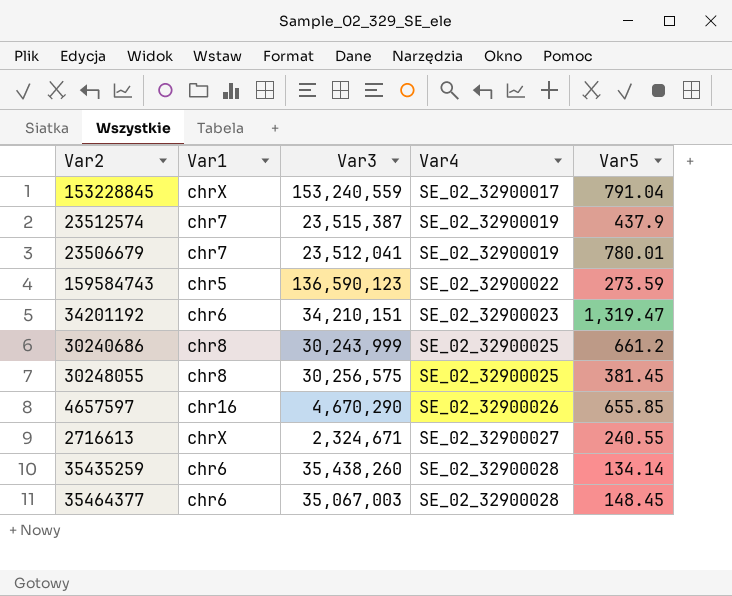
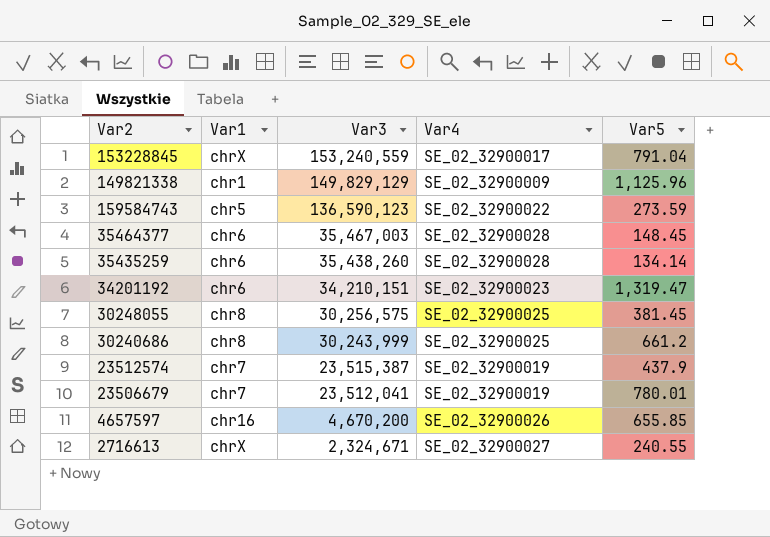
row order: Var4 ascending -> Var3 descending
row 149821338: none -> chr1 | 149,829,129 | SE_02_32900009 | 1,125.96
35464377 | Var3: 35,067,003 -> 35,467,003
4657597 | Var3: 4,670,290 -> 4,670,200

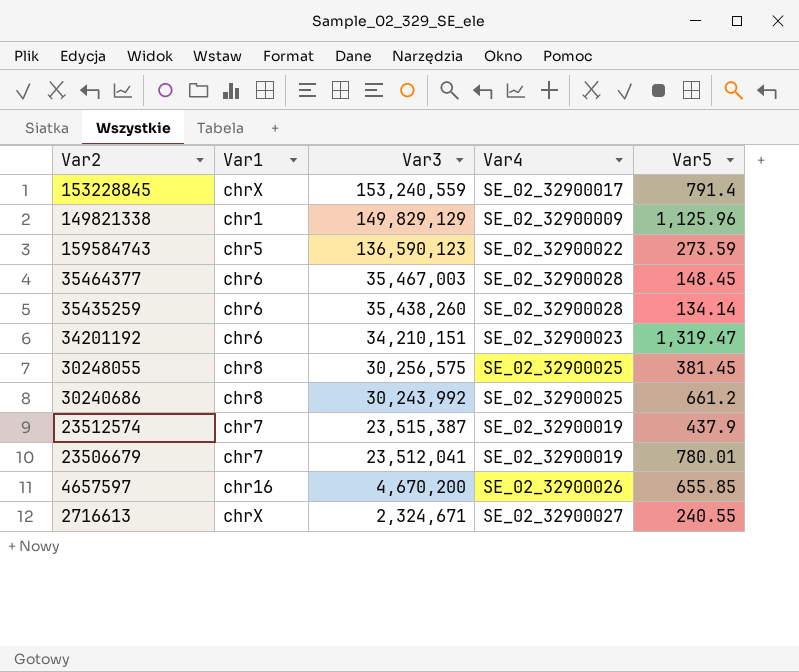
153228845 | Var5: 791.04 -> 791.4
30240686 | Var3: 30,243,999 -> 30,243,992

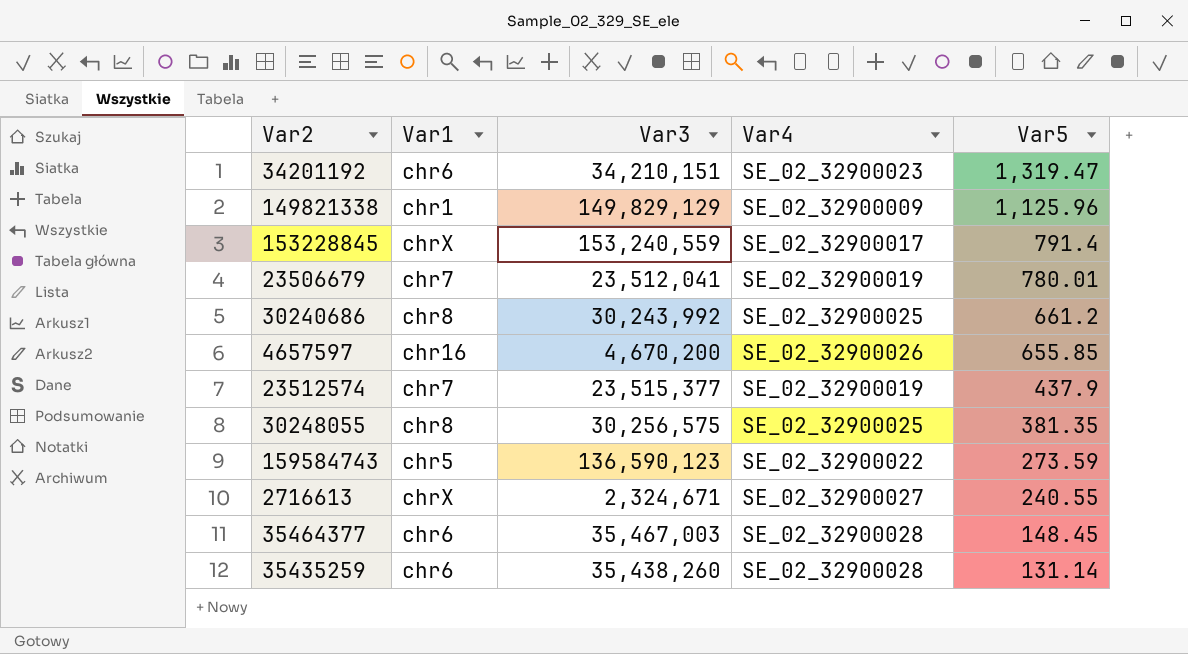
row order: Var3 descending -> Var5 descending
23512574 | Var3: 23,515,387 -> 23,515,377
30248055 | Var5: 381.45 -> 381.35
35435259 | Var5: 134.14 -> 131.14

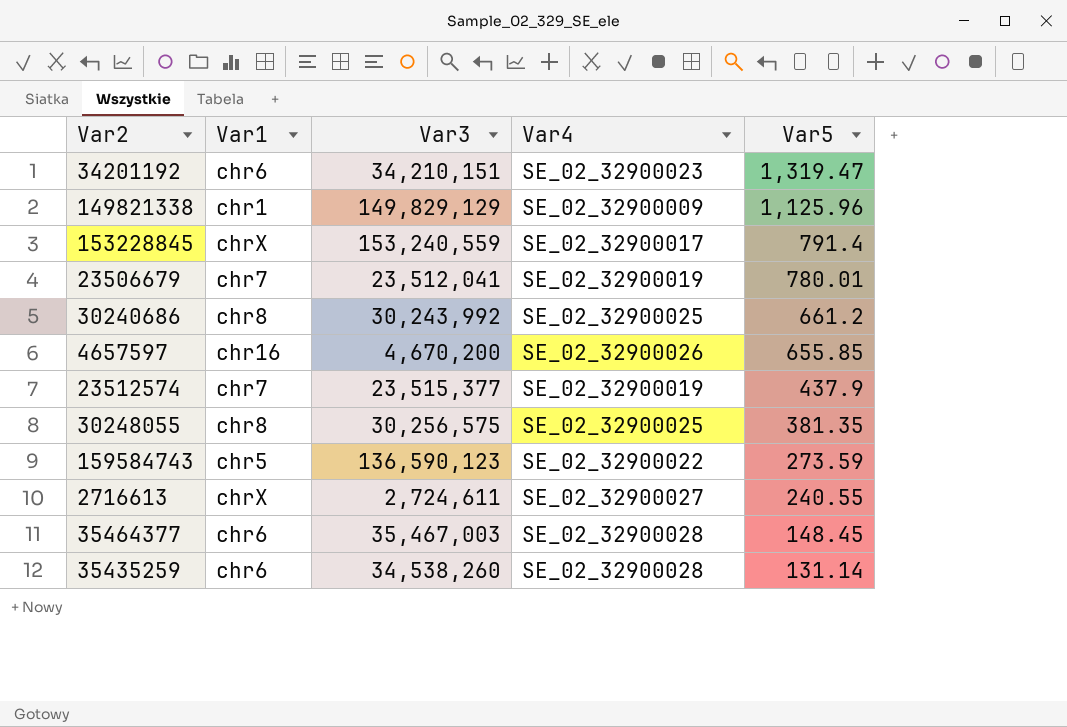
2716613 | Var3: 2,324,671 -> 2,724,611
35435259 | Var3: 35,438,260 -> 34,538,260

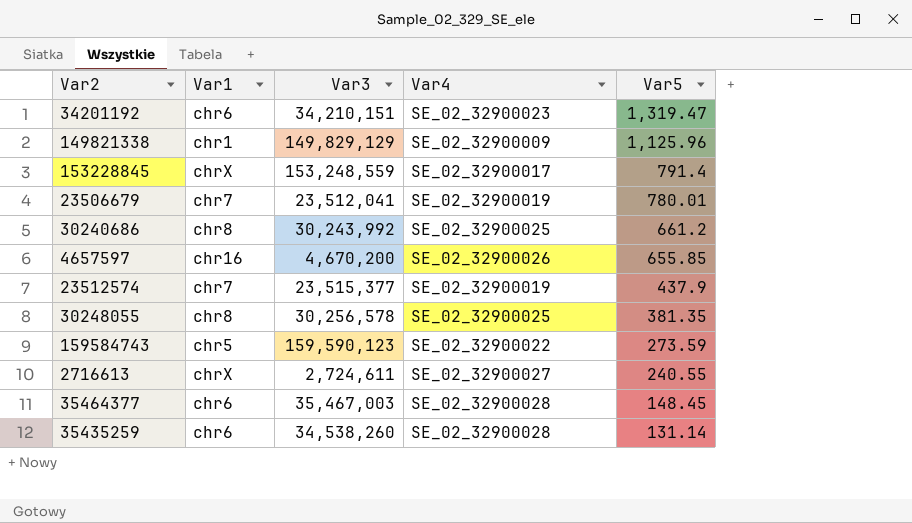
153228845 | Var3: 153,240,559 -> 153,248,559
30248055 | Var3: 30,256,575 -> 30,256,578
159584743 | Var3: 136,590,123 -> 159,590,123

